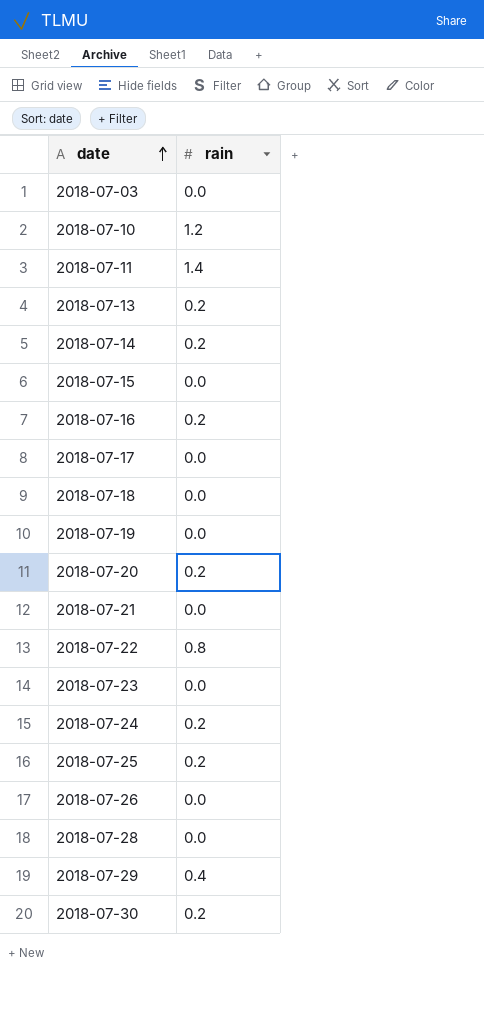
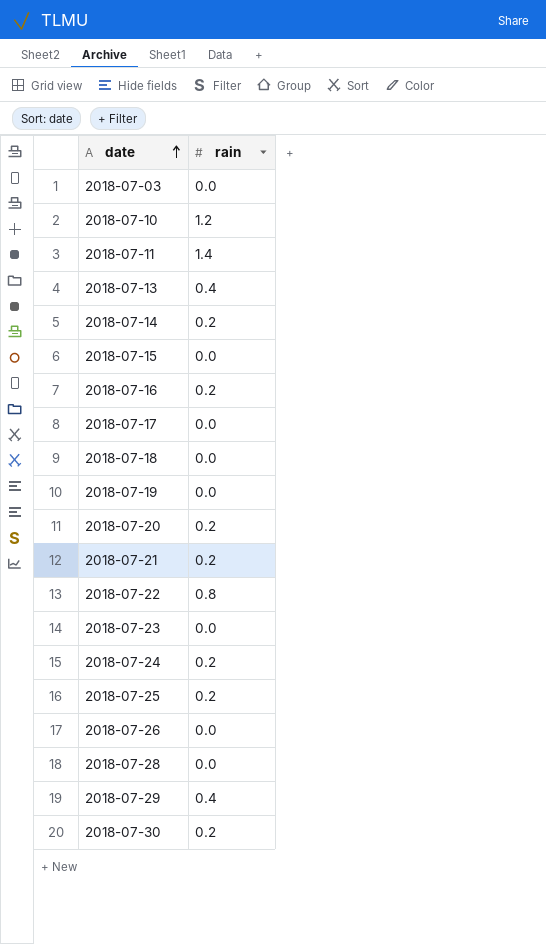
2018-07-13 | rain: 0.2 -> 0.4
2018-07-21 | rain: 0.0 -> 0.2

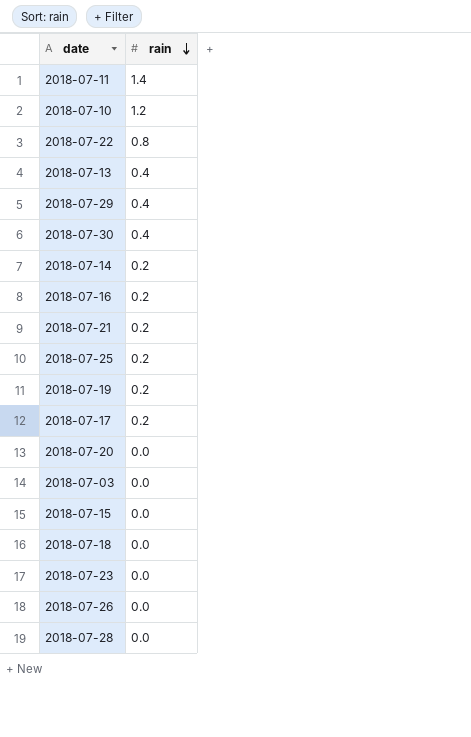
row order: date ascending -> rain descending
row 2018-07-24: 0.2 -> none
2018-07-30 | rain: 0.2 -> 0.4
2018-07-19 | rain: 0.0 -> 0.2
2018-07-17 | rain: 0.0 -> 0.2
2018-07-20 | rain: 0.2 -> 0.0

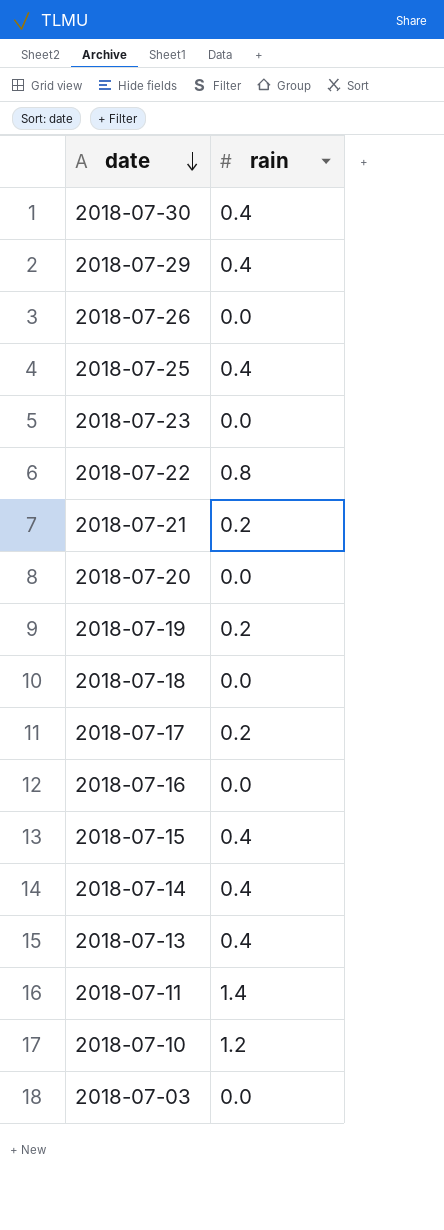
row order: rain descending -> date descending
row 2018-07-28: 0.0 -> none
2018-07-25 | rain: 0.2 -> 0.4
2018-07-16 | rain: 0.2 -> 0.0
2018-07-15 | rain: 0.0 -> 0.4
2018-07-14 | rain: 0.2 -> 0.4

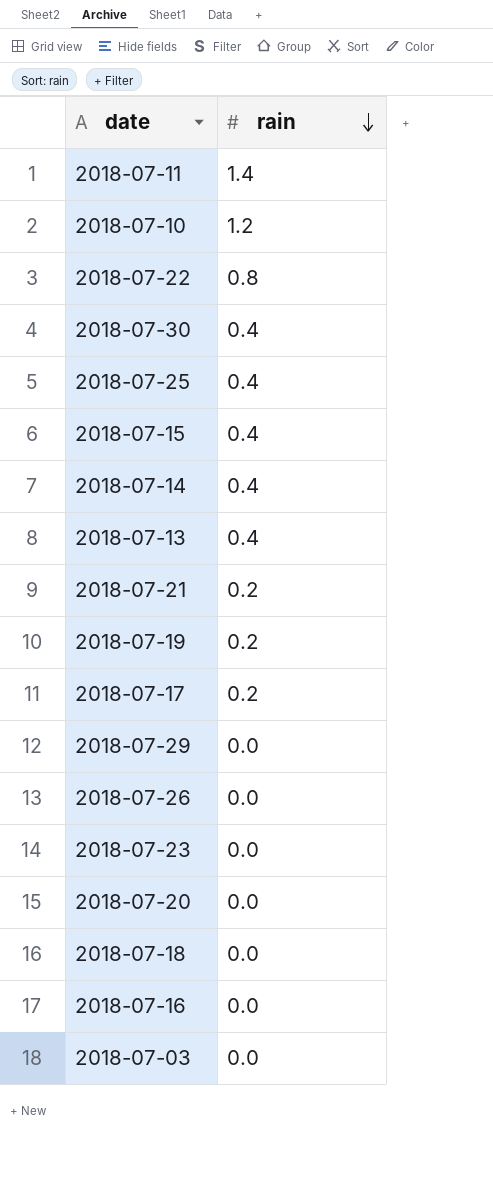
row order: date descending -> rain descending
2018-07-29 | rain: 0.4 -> 0.0

